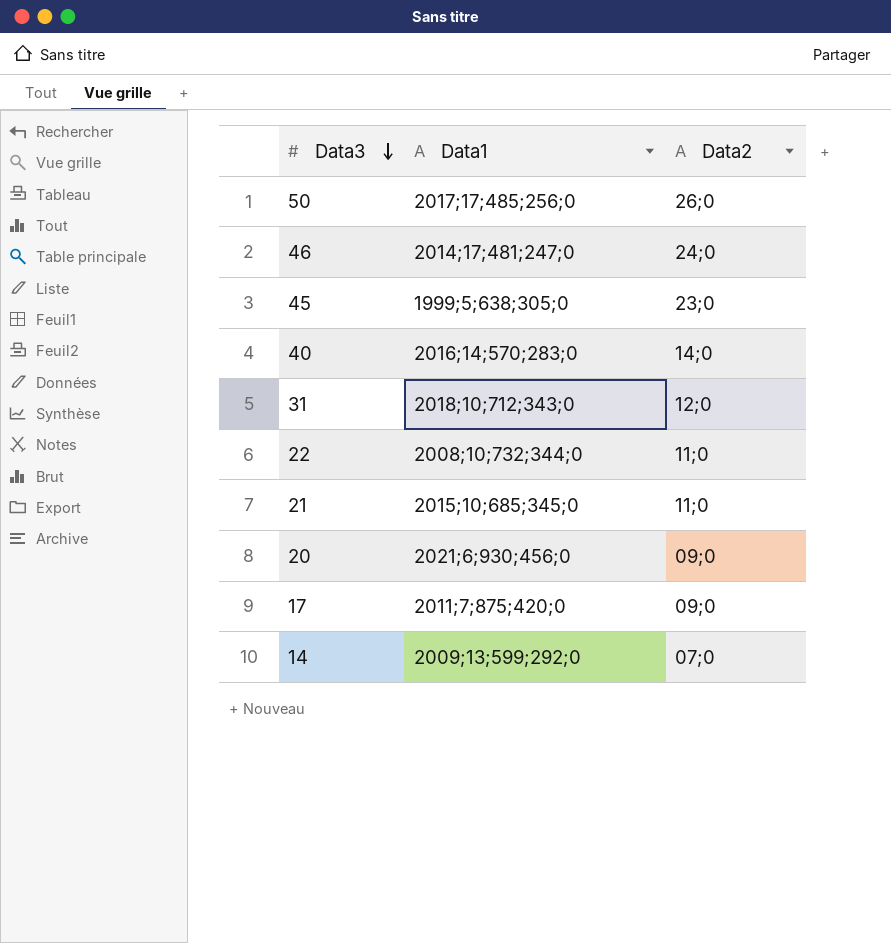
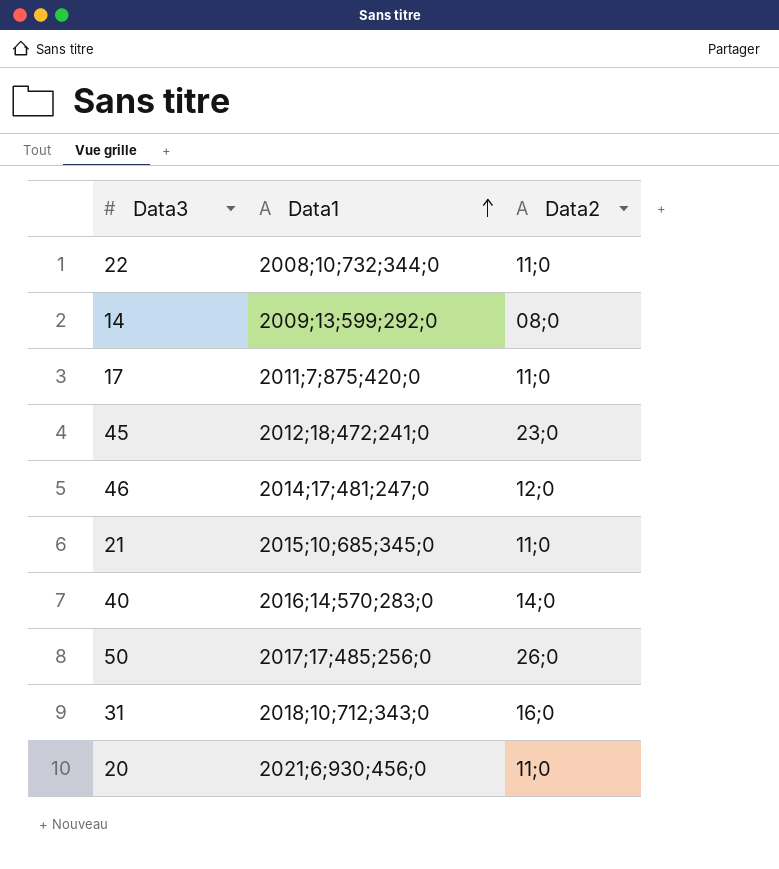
row order: Data3 descending -> Data1 ascending
14 | Data2: 07;0 -> 08;0
17 | Data2: 09;0 -> 11;0
45 | Data1: 1999;5;638;305;0 -> 2012;18;472;241;0
46 | Data2: 24;0 -> 12;0
31 | Data2: 12;0 -> 16;0
20 | Data2: 09;0 -> 11;0

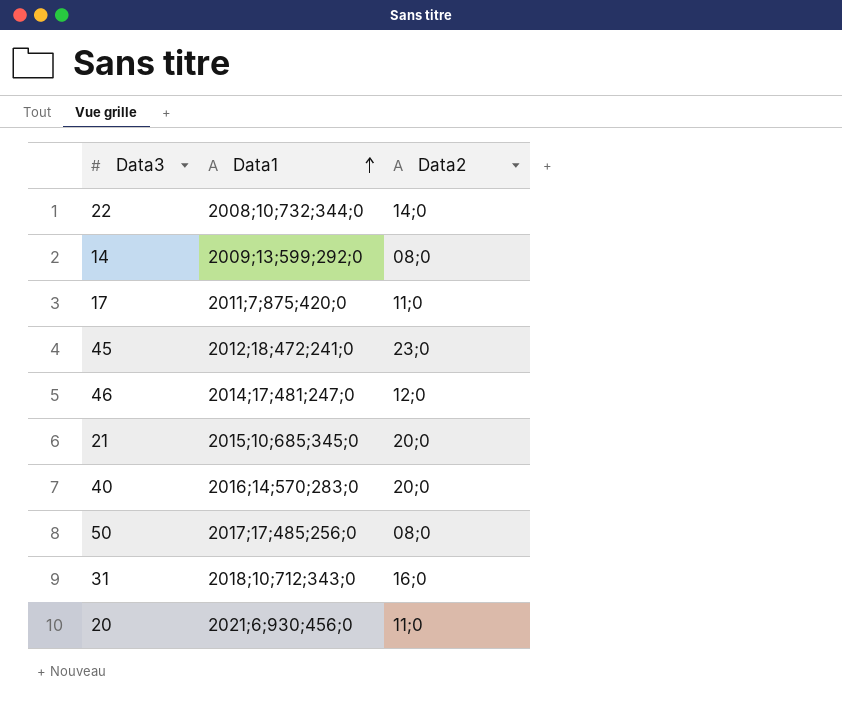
22 | Data2: 11;0 -> 14;0
21 | Data2: 11;0 -> 20;0
40 | Data2: 14;0 -> 20;0
50 | Data2: 26;0 -> 08;0

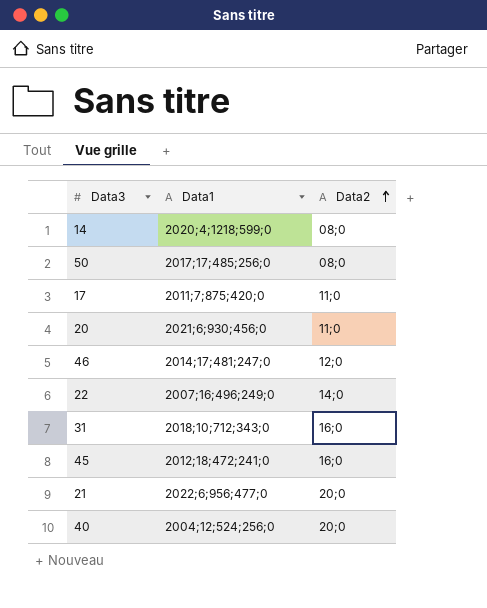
row order: Data1 ascending -> Data2 ascending
14 | Data1: 2009;13;599;292;0 -> 2020;4;1218;599;0
22 | Data1: 2008;10;732;344;0 -> 2007;16;496;249;0
45 | Data2: 23;0 -> 16;0
21 | Data1: 2015;10;685;345;0 -> 2022;6;956;477;0
40 | Data1: 2016;14;570;283;0 -> 2004;12;524;256;0

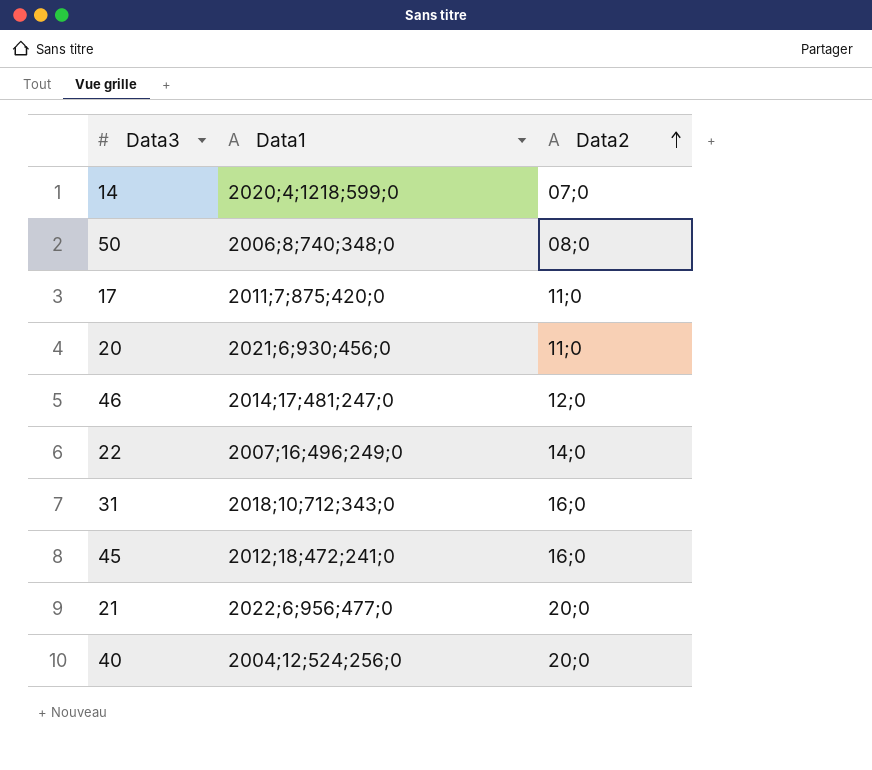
14 | Data2: 08;0 -> 07;0
50 | Data1: 2017;17;485;256;0 -> 2006;8;740;348;0

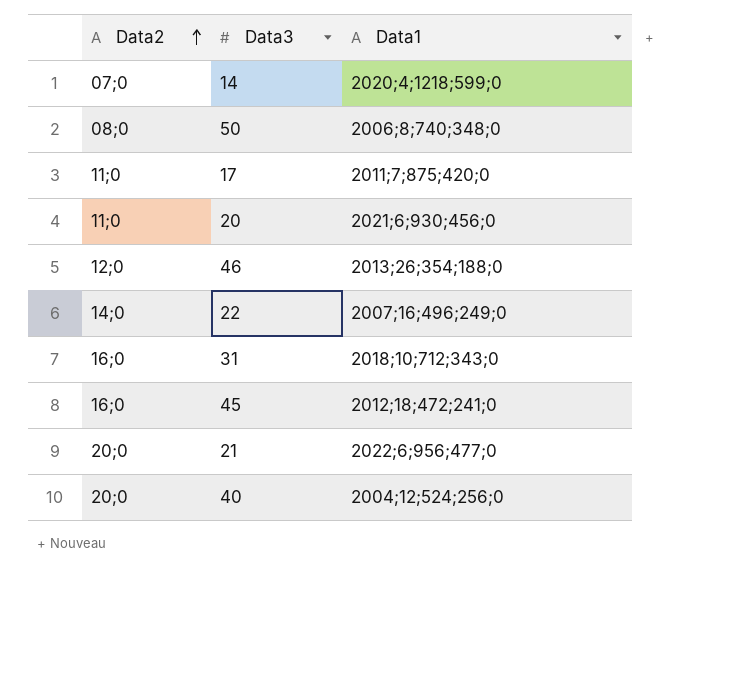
column Data2 | position: 3 -> 1
46 | Data1: 2014;17;481;247;0 -> 2013;26;354;188;0

